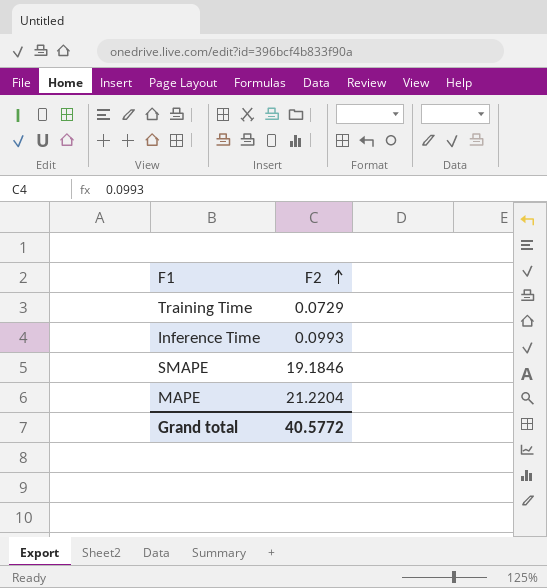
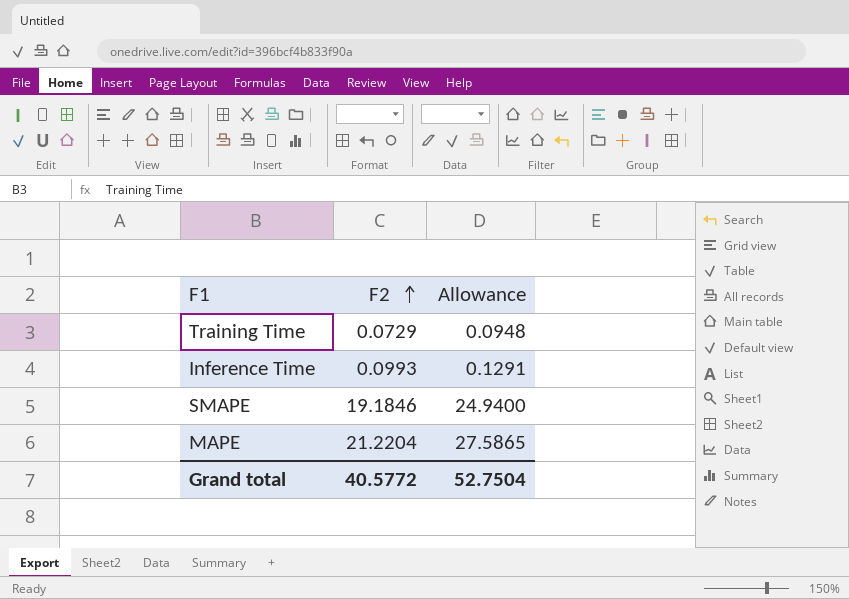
column Allowance | formula: none -> [F2] * 1.3

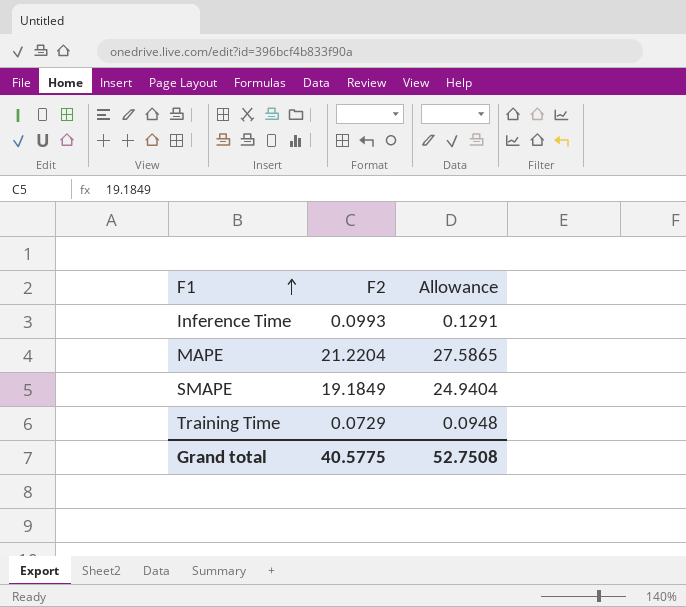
row order: F2 ascending -> F1 ascending
SMAPE | F2: 19.1846 -> 19.1849
SMAPE | Allowance: 24.9400 -> 24.9404
Grand total | F2: 40.5772 -> 40.5775
Grand total | Allowance: 52.7504 -> 52.7508

